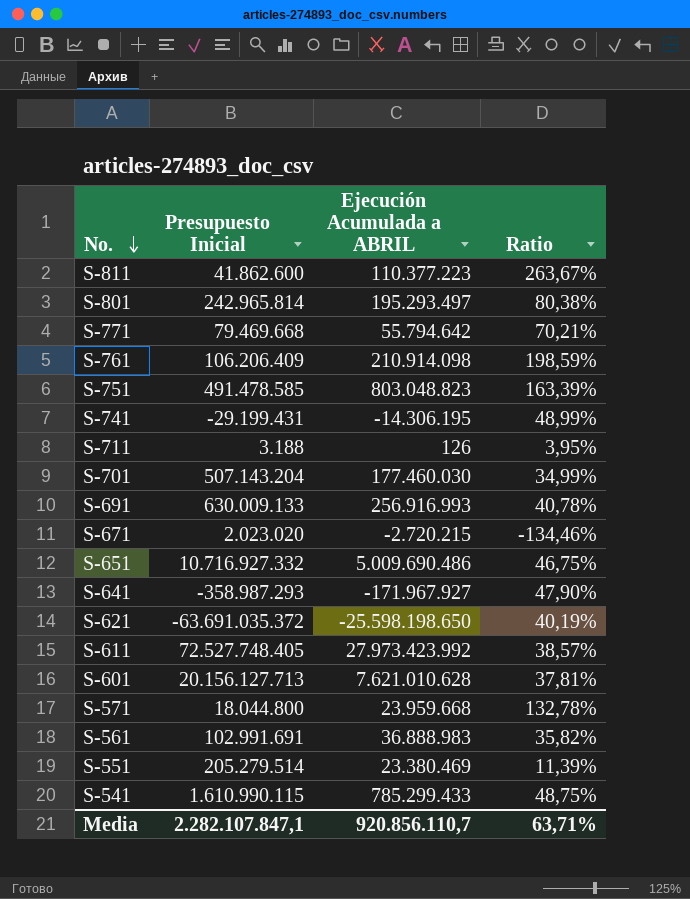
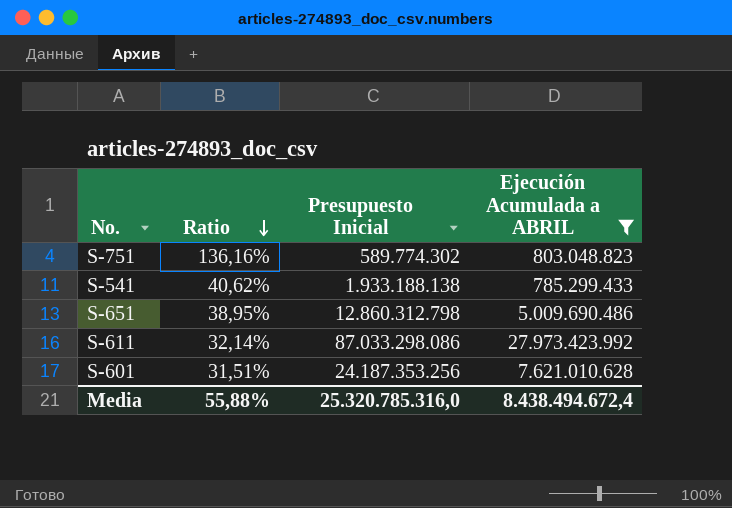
filter: none -> Ejecución Acumulada a ABRIL >= 785.299.433
row order: No. descending -> Ratio descending
column Ratio | position: 4 -> 2
S-751 | Ratio: 163,39% -> 136,16%
S-751 | Presupuesto Inicial: 491.478.585 -> 589.774.302
S-541 | Ratio: 48,75% -> 40,62%
S-541 | Presupuesto Inicial: 1.610.990.115 -> 1.933.188.138
S-651 | Ratio: 46,75% -> 38,95%
S-651 | Presupuesto Inicial: 10.716.927.332 -> 12.860.312.798
S-611 | Ratio: 38,57% -> 32,14%
S-611 | Presupuesto Inicial: 72.527.748.405 -> 87.033.298.086
S-601 | Ratio: 37,81% -> 31,51%
S-601 | Presupuesto Inicial: 20.156.127.713 -> 24.187.353.256
Media | Ratio: 63,71% -> 55,88%
Media | Presupuesto Inicial: 2.282.107.847,1 -> 25.320.785.316,0
Media | Ejecución Acumulada a ABRIL: 920.856.110,7 -> 8.438.494.672,4

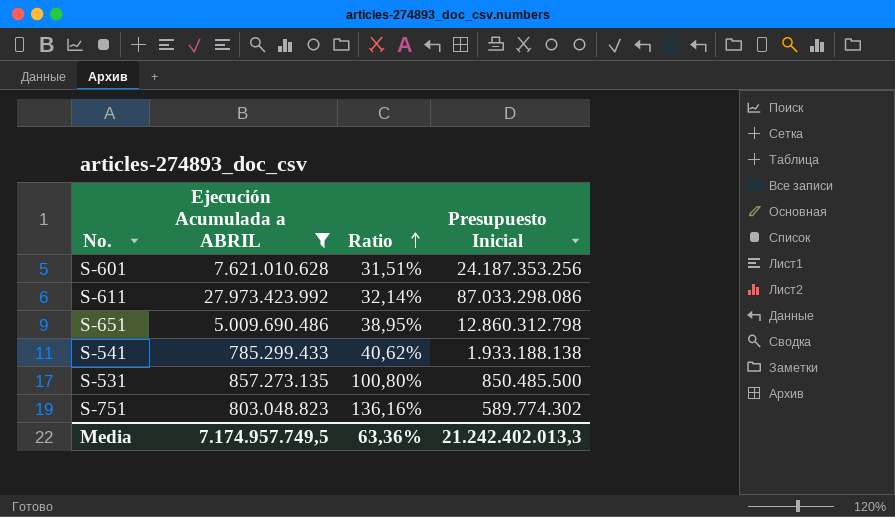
row order: Ratio descending -> Ratio ascending
column Ejecución Acumulada a ABRIL | position: 4 -> 2
row S-531: none -> 857.273.135 | 100,80% | 850.485.500
Media | Ejecución Acumulada a ABRIL: 8.438.494.672,4 -> 7.174.957.749,5
Media | Ratio: 55,88% -> 63,36%
Media | Presupuesto Inicial: 25.320.785.316,0 -> 21.242.402.013,3

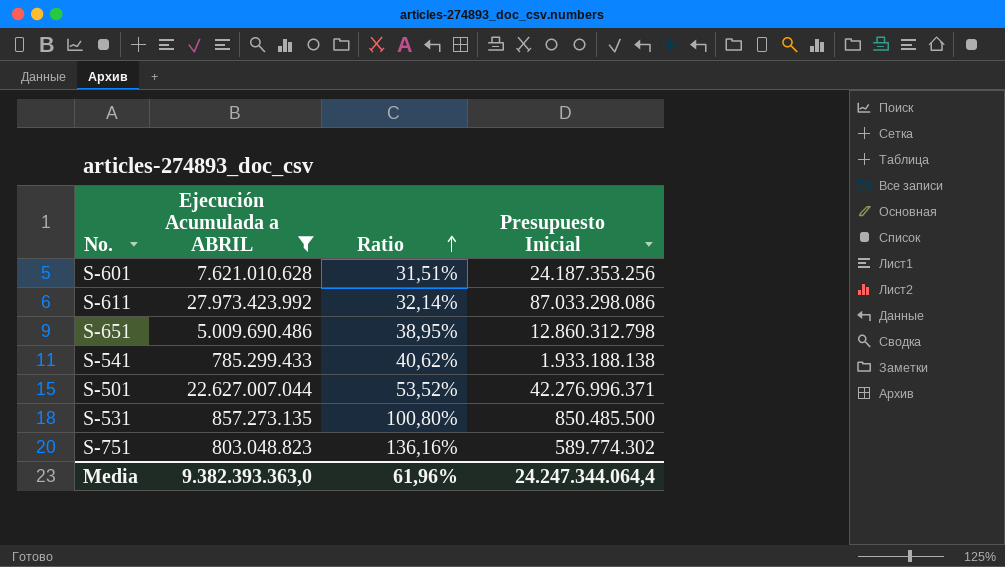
row S-501: none -> 22.627.007.044 | 53,52% | 42.276.996.371
Media | Ejecución Acumulada a ABRIL: 7.174.957.749,5 -> 9.382.393.363,0
Media | Ratio: 63,36% -> 61,96%
Media | Presupuesto Inicial: 21.242.402.013,3 -> 24.247.344.064,4

